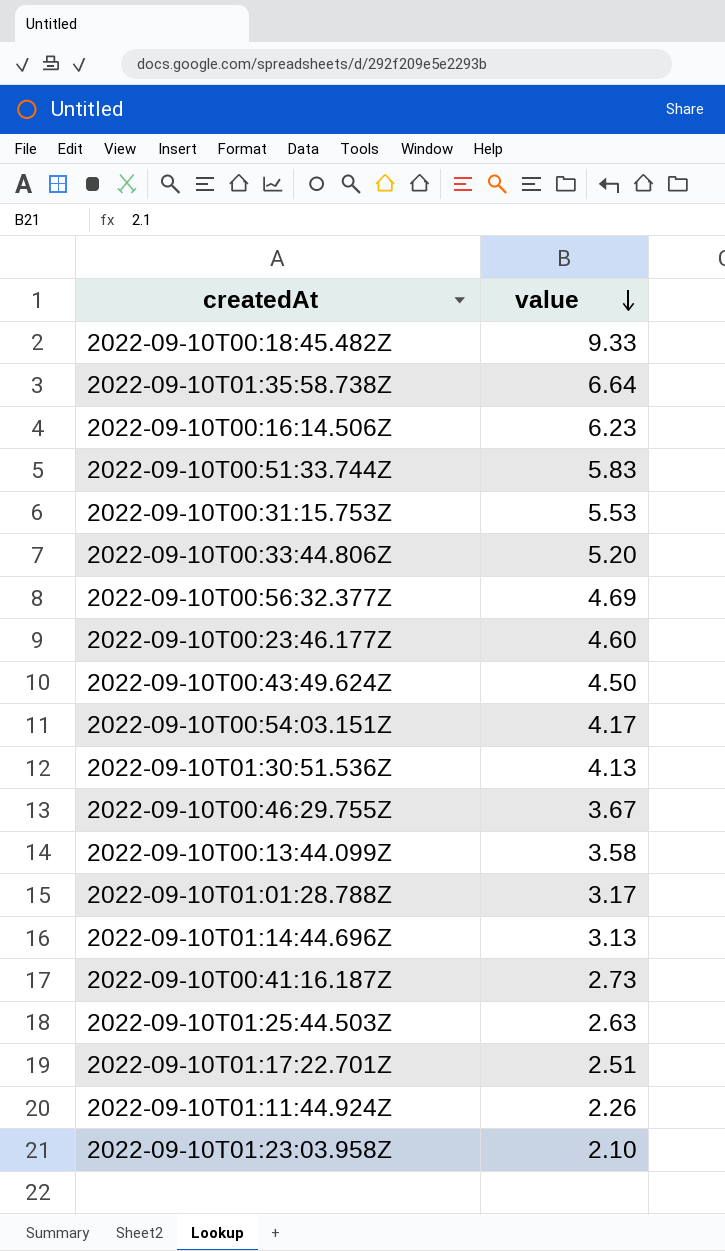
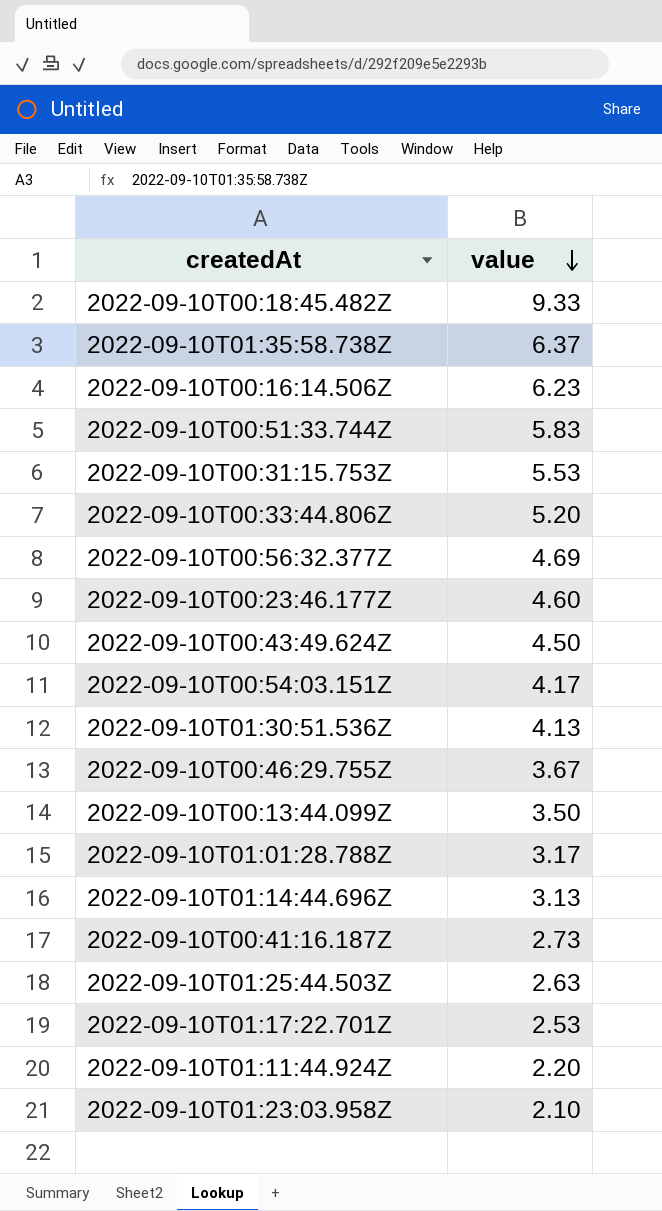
2022-09-10T01:35:58.738Z | value: 6.64 -> 6.37
2022-09-10T00:13:44.099Z | value: 3.58 -> 3.50
2022-09-10T01:17:22.701Z | value: 2.51 -> 2.53
2022-09-10T01:11:44.924Z | value: 2.26 -> 2.20

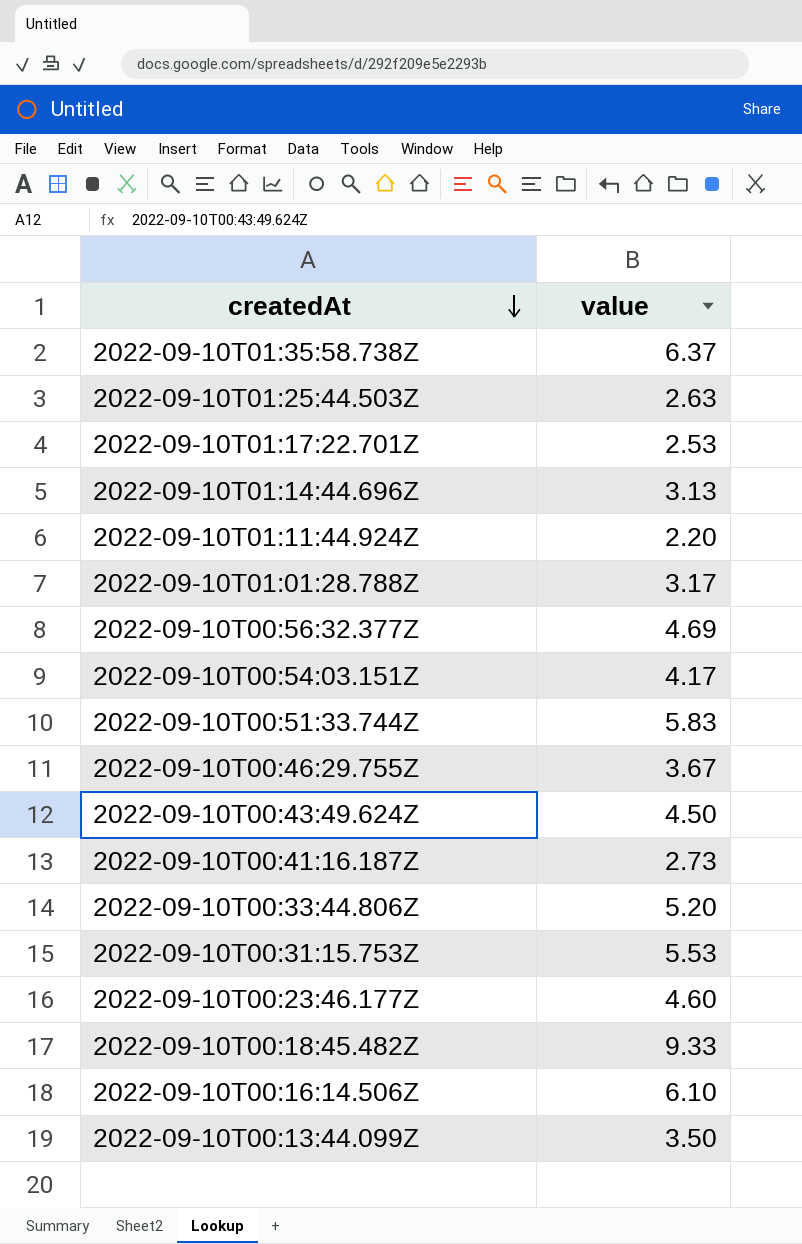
row order: value descending -> createdAt descending
row 2022-09-10T01:30:51.536Z: 4.13 -> none
row 2022-09-10T01:23:03.958Z: 2.10 -> none
2022-09-10T00:16:14.506Z | value: 6.23 -> 6.10

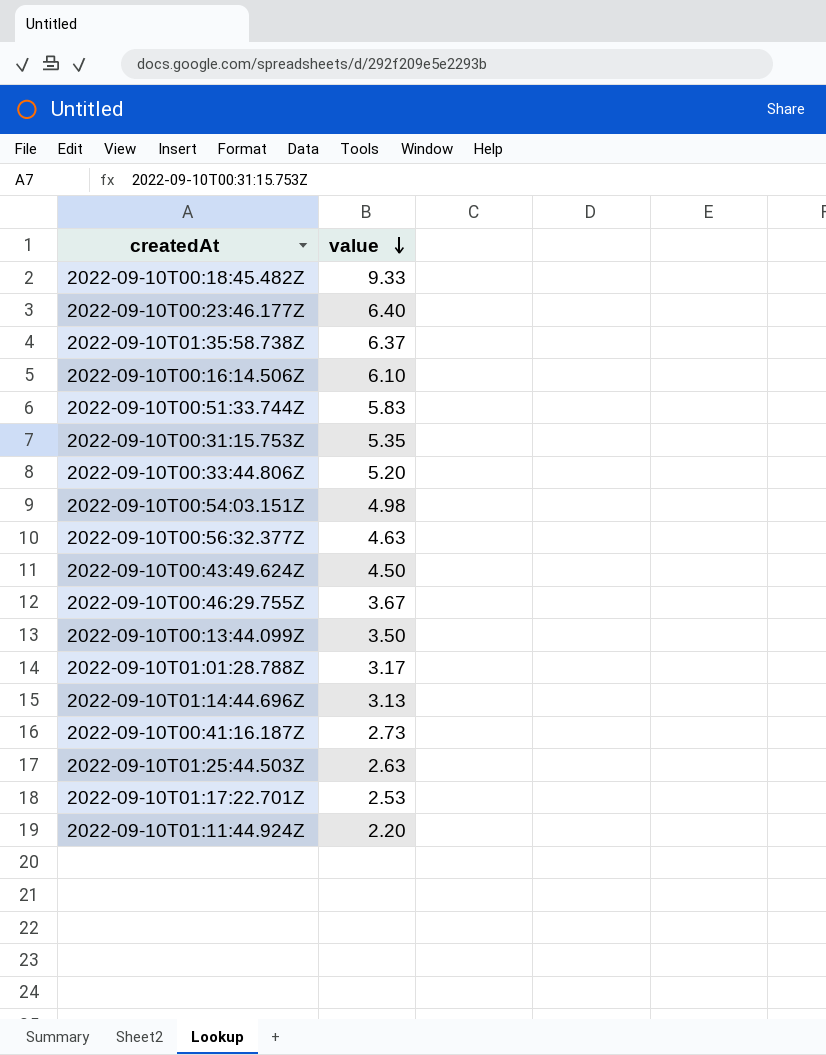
row order: createdAt descending -> value descending
2022-09-10T00:23:46.177Z | value: 4.60 -> 6.40
2022-09-10T00:31:15.753Z | value: 5.53 -> 5.35
2022-09-10T00:54:03.151Z | value: 4.17 -> 4.98
2022-09-10T00:56:32.377Z | value: 4.69 -> 4.63

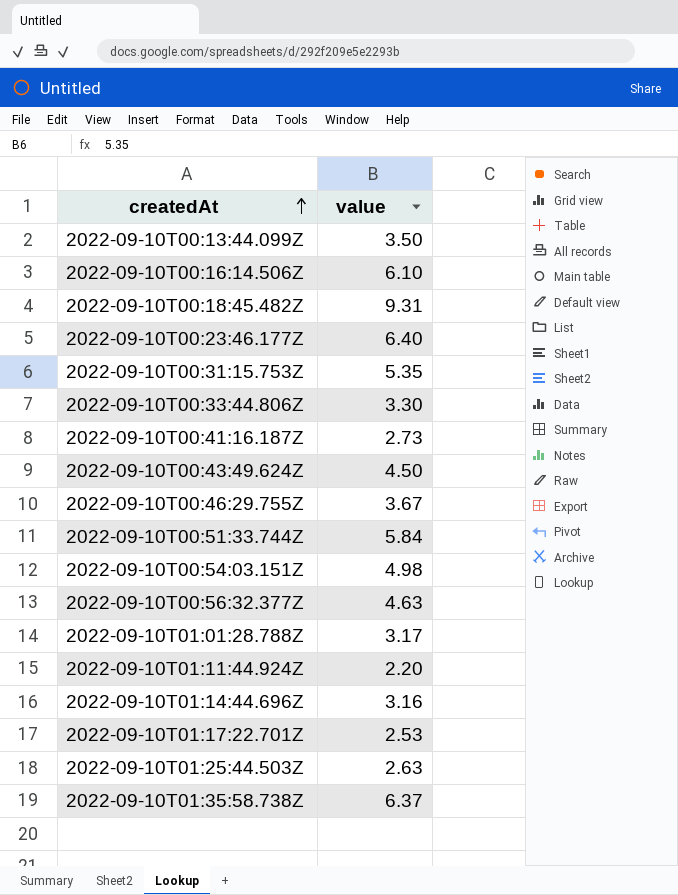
row order: value descending -> createdAt ascending
2022-09-10T00:18:45.482Z | value: 9.33 -> 9.31
2022-09-10T00:33:44.806Z | value: 5.20 -> 3.30
2022-09-10T00:51:33.744Z | value: 5.83 -> 5.84
2022-09-10T01:14:44.696Z | value: 3.13 -> 3.16

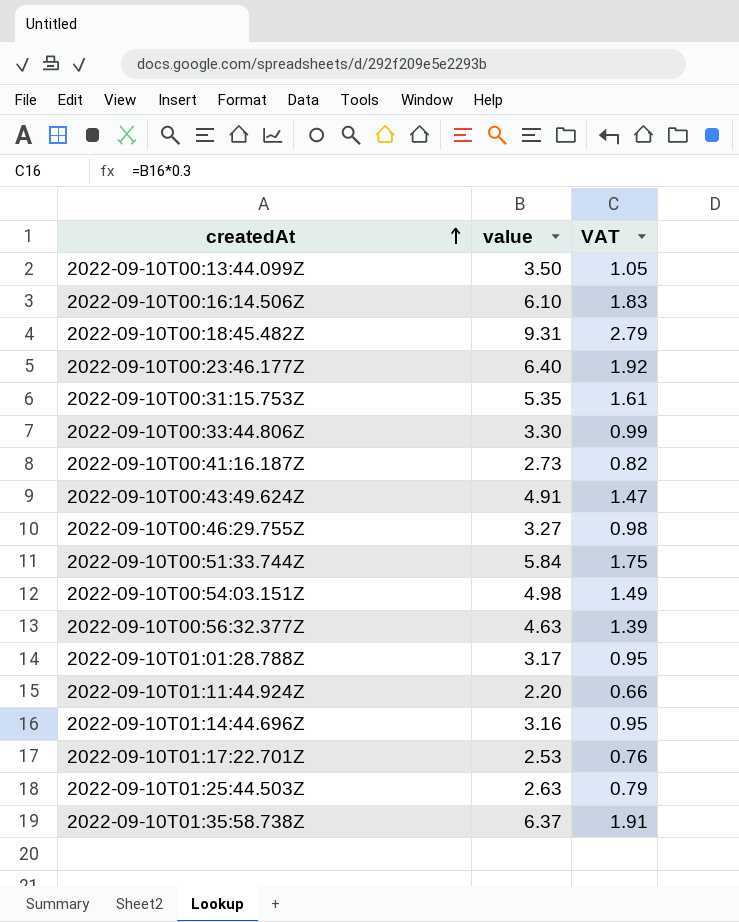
column VAT | formula: none -> [value] * 0.3
2022-09-10T00:43:49.624Z | value: 4.50 -> 4.91
2022-09-10T00:46:29.755Z | value: 3.67 -> 3.27

